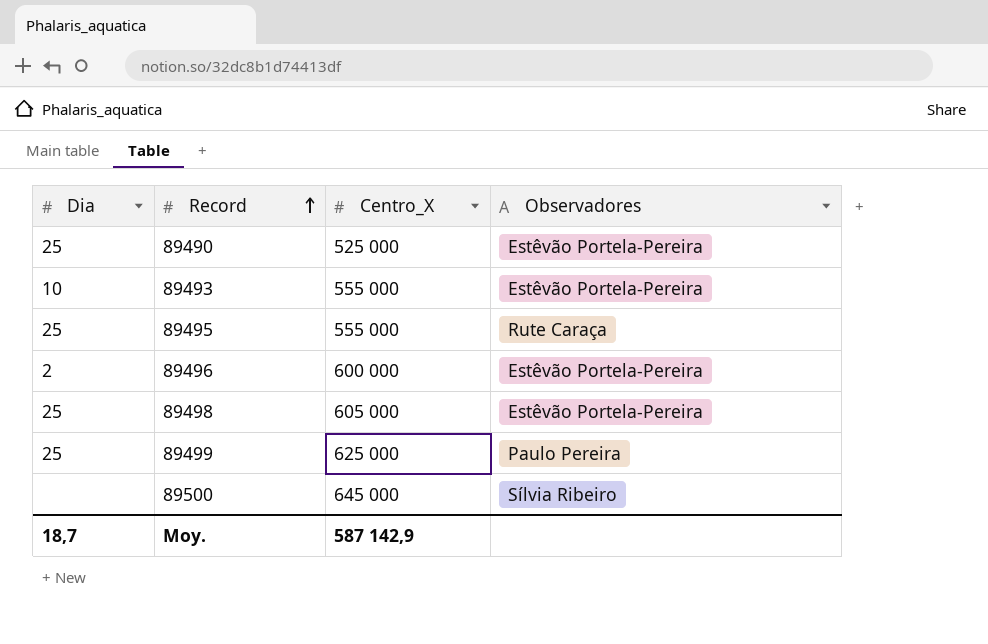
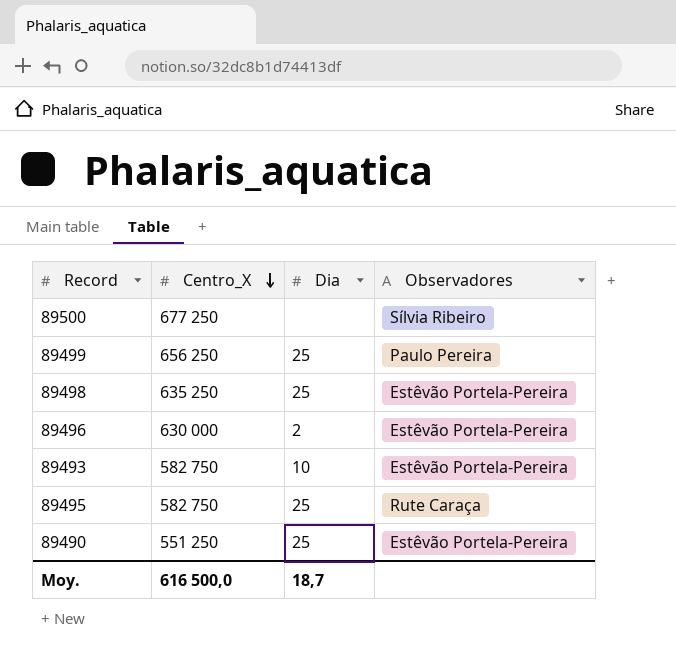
row order: Record ascending -> Centro_X descending
column Dia | position: 1 -> 3
89500 | Centro_X: 645 000 -> 677 250
89499 | Centro_X: 625 000 -> 656 250
89498 | Centro_X: 605 000 -> 635 250
89496 | Centro_X: 600 000 -> 630 000
89493 | Centro_X: 555 000 -> 582 750
89495 | Centro_X: 555 000 -> 582 750
89490 | Centro_X: 525 000 -> 551 250
Moy. | Centro_X: 587 142,9 -> 616 500,0

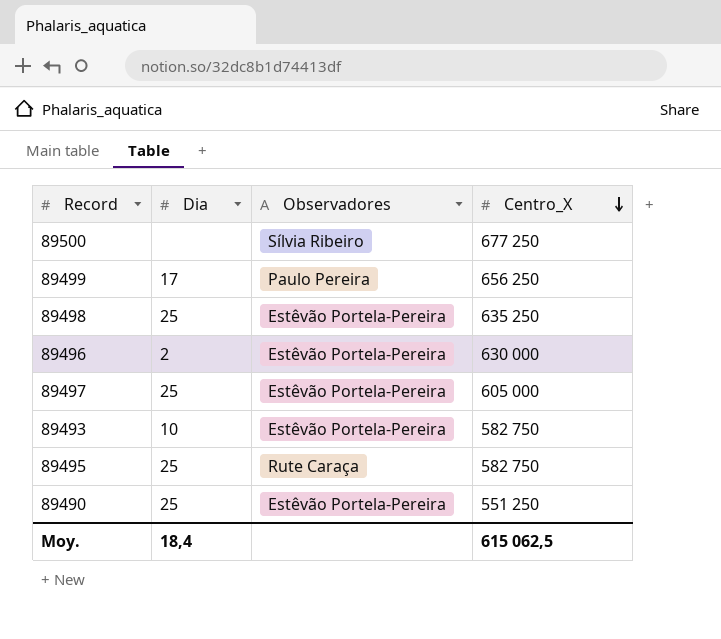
column Centro_X | position: 2 -> 4
89499 | Dia: 25 -> 17
row 89497: none -> 25 | Estêvão Portela-Pereira | 605 000
Moy. | Dia: 18,7 -> 18,4
Moy. | Centro_X: 616 500,0 -> 615 062,5

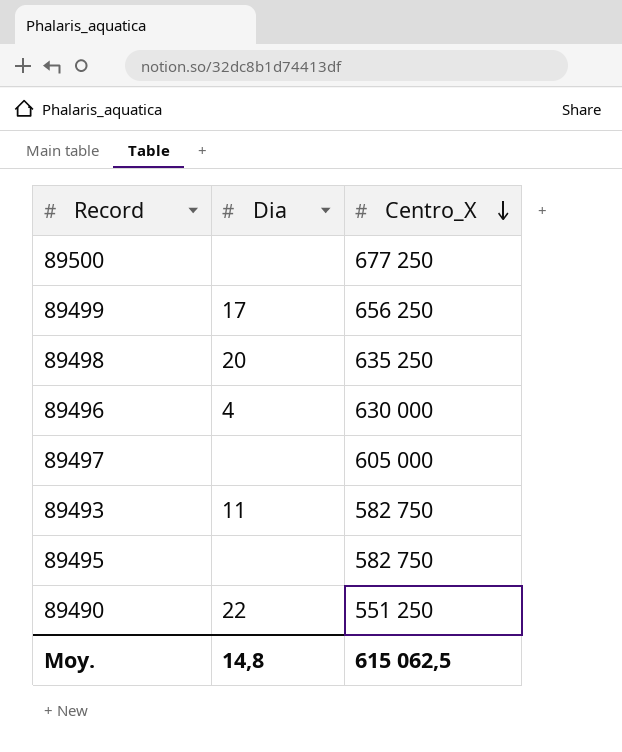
column Observadores | position: 3 -> none
89498 | Dia: 25 -> 20
89496 | Dia: 2 -> 4
89497 | Dia: 25 -> none
89493 | Dia: 10 -> 11
89495 | Dia: 25 -> none
89490 | Dia: 25 -> 22
Moy. | Dia: 18,4 -> 14,8

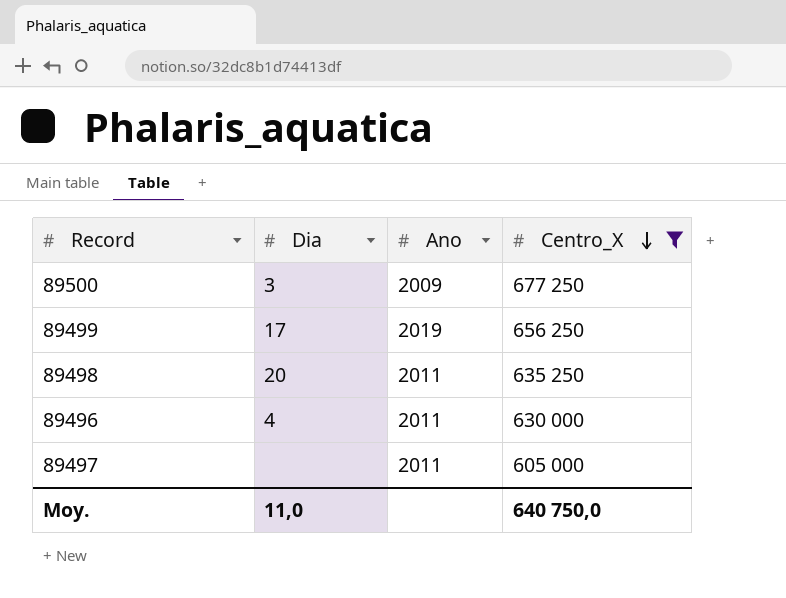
filter: none -> Centro_X >= 605 000
column Ano | position: none -> 3
89500 | Dia: none -> 3
Moy. | Dia: 14,8 -> 11,0
Moy. | Centro_X: 615 062,5 -> 640 750,0

